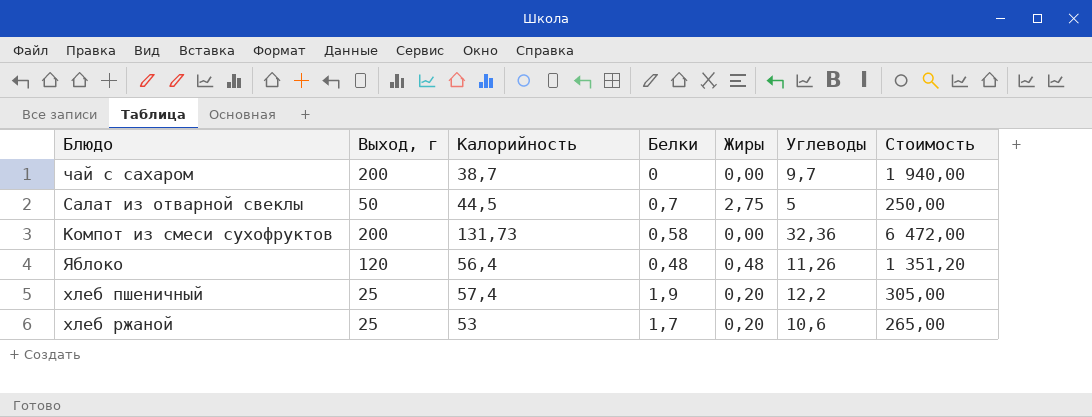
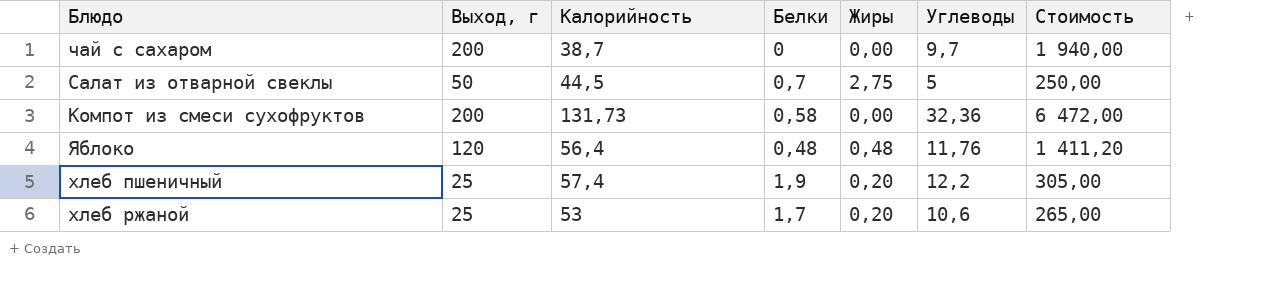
Яблоко | Углеводы: 11,26 -> 11,76
Яблоко | Стоимость: 1 351,20 -> 1 411,20

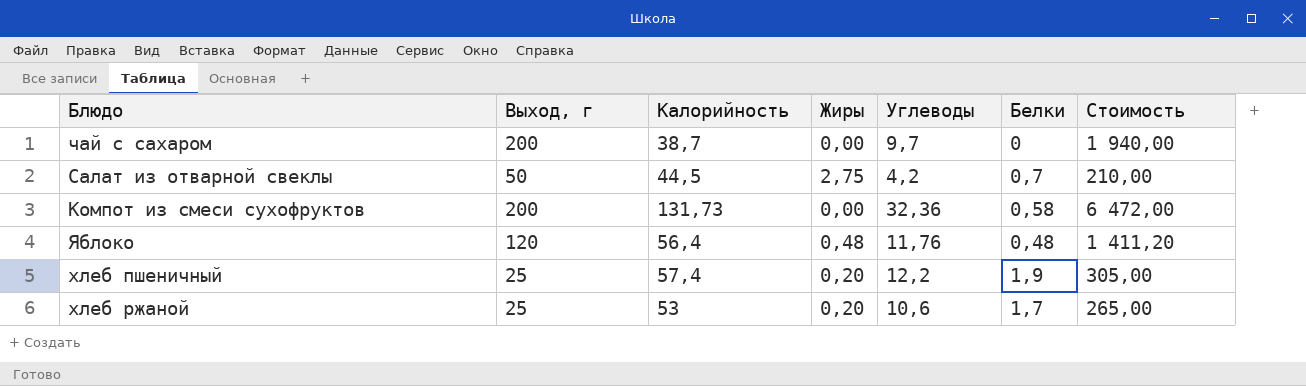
column Белки | position: 4 -> 6
Салат из отварной свеклы | Углеводы: 5 -> 4,2
Салат из отварной свеклы | Стоимость: 250,00 -> 210,00

